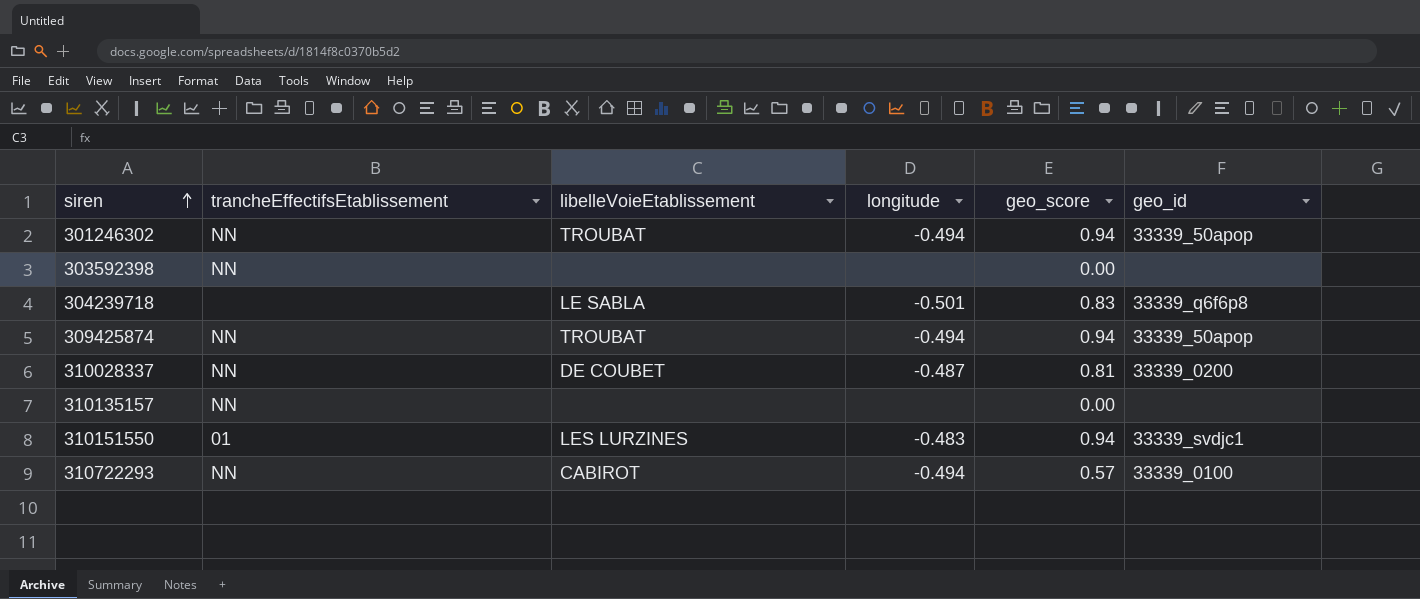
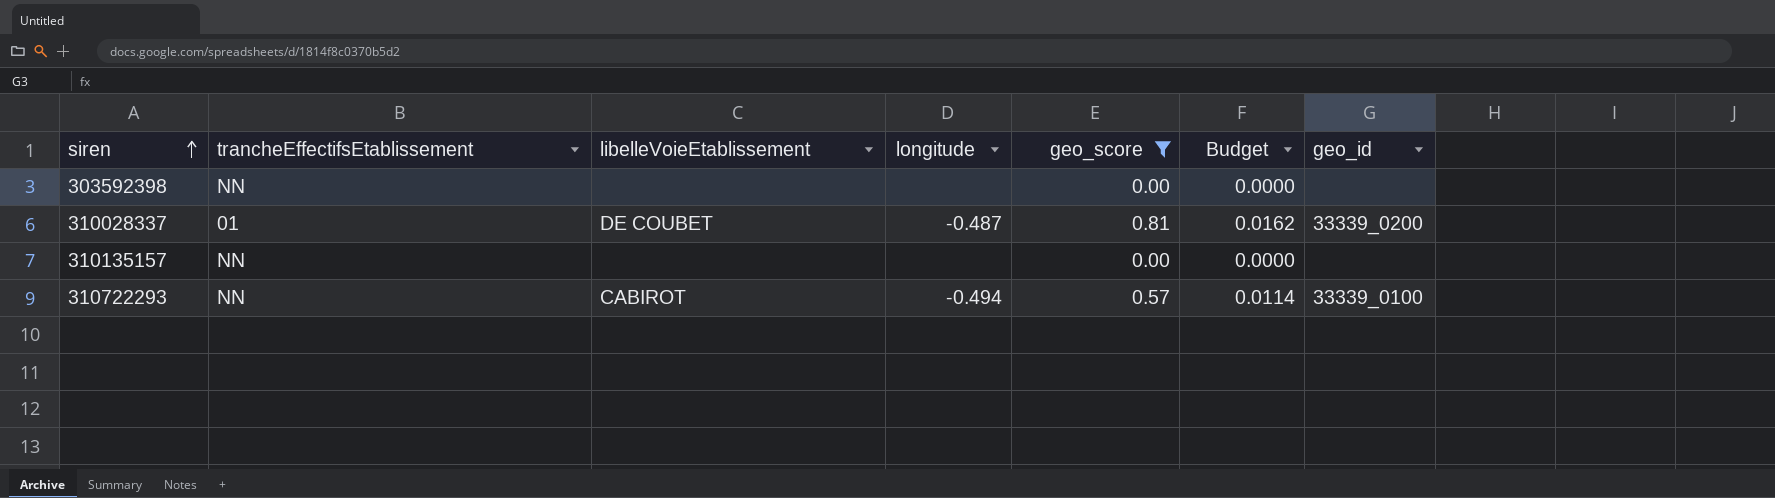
filter: none -> geo_score <= 0.81
column Budget | formula: none -> [geo_score] * 0.02
310028337 | trancheEffectifsEtablissement: NN -> 01

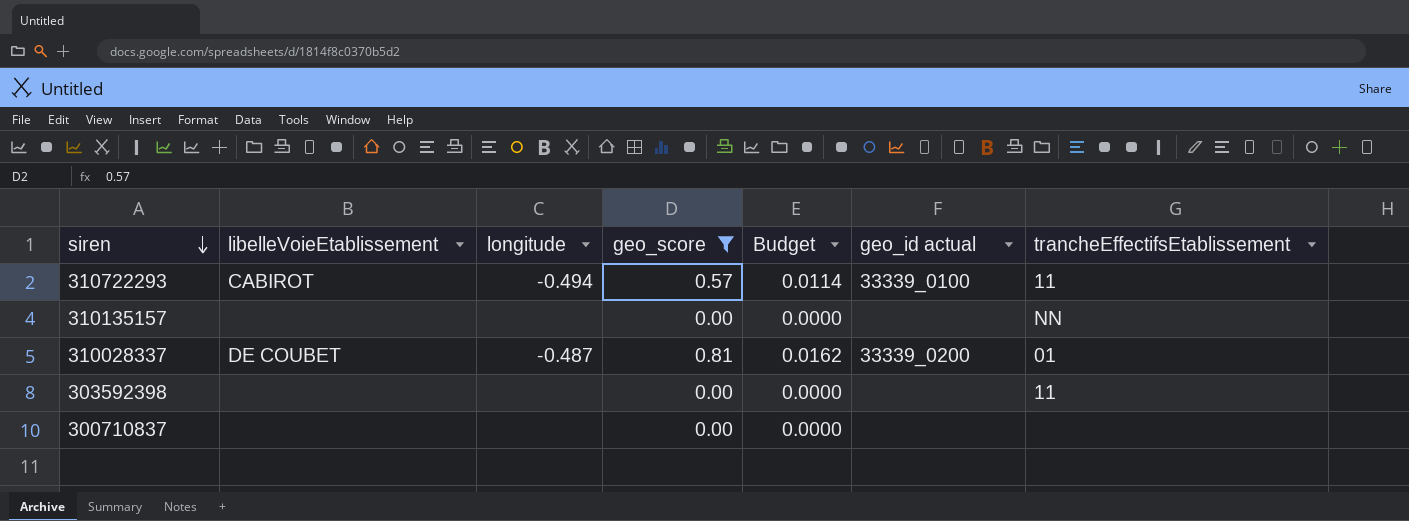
row order: siren ascending -> siren descending
column name: geo_id -> geo_id actual
column trancheEffectifsEtablissement | position: 2 -> 7
310722293 | trancheEffectifsEtablissement: NN -> 11
303592398 | trancheEffectifsEtablissement: NN -> 11
row 300710837: none -> none | none | 0.00 | 0.0000 | none | none

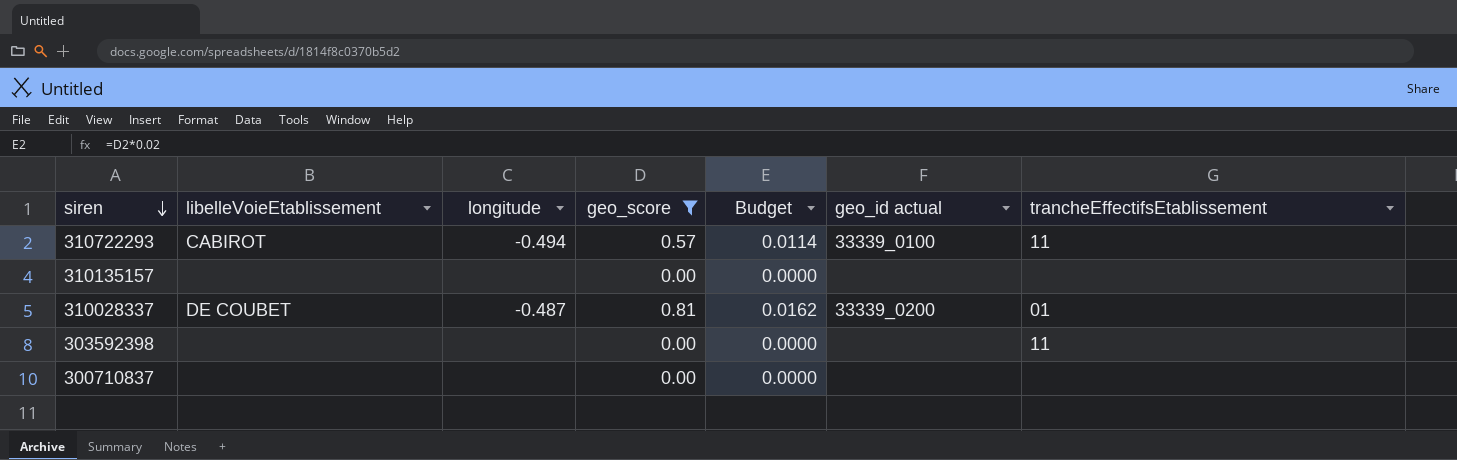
310135157 | trancheEffectifsEtablissement: NN -> none

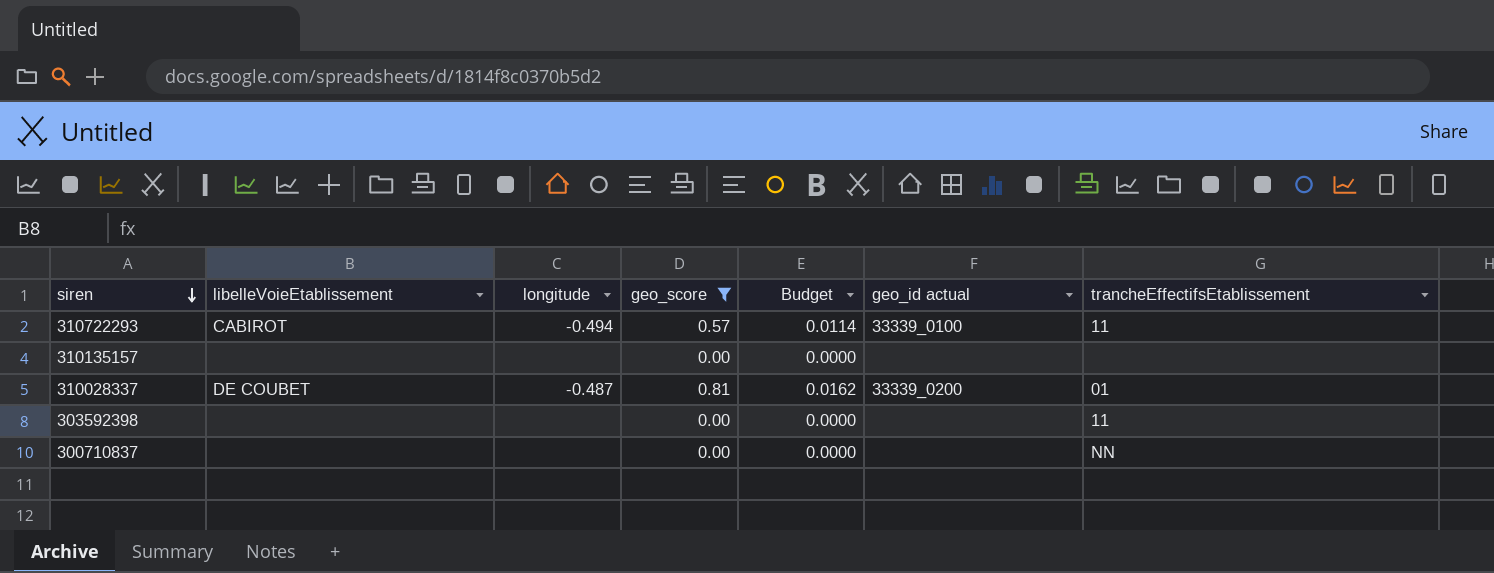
300710837 | trancheEffectifsEtablissement: none -> NN

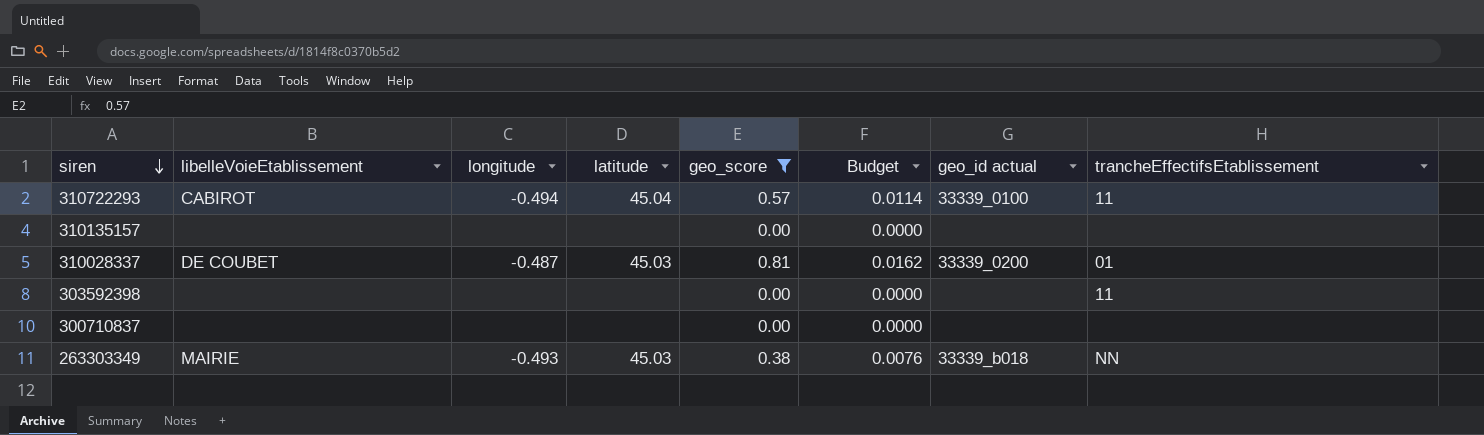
column latitude | position: none -> 4
300710837 | trancheEffectifsEtablissement: NN -> none
row 263303349: none -> MAIRIE | -0.493 | 45.03 | 0.38 | 0.0076 | 33339_b018 | NN

